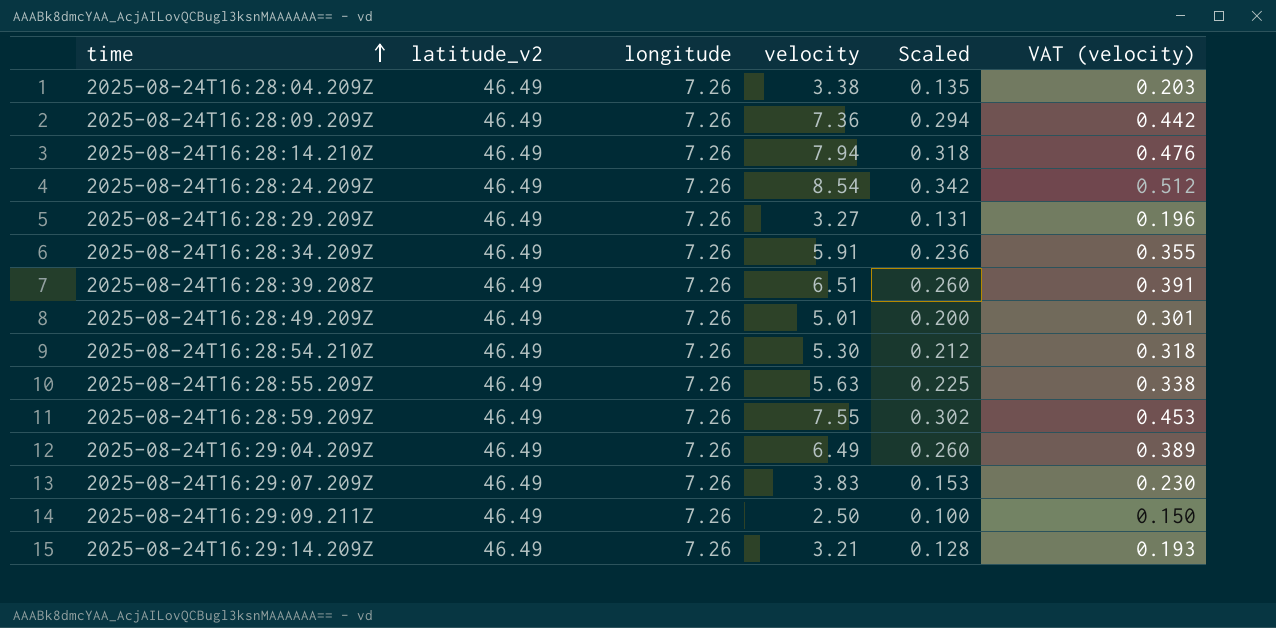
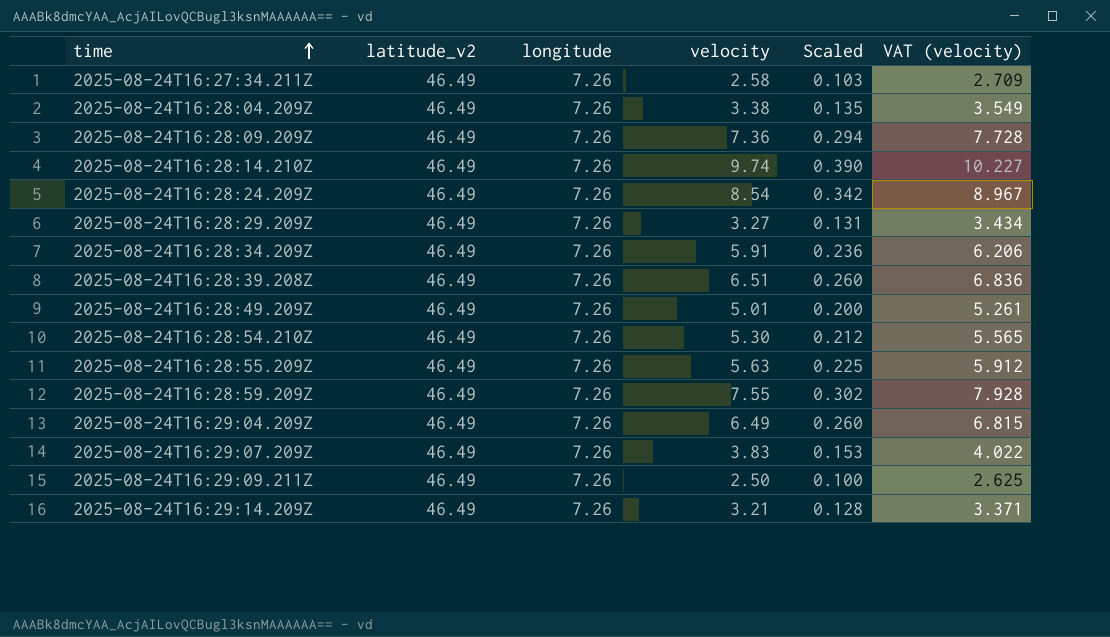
column VAT (velocity) | formula: [velocity] * 0.06 -> [velocity] * 1.05
row 2025-08-24T16:27:34.211Z: none -> 46.49 | 7.26 | 2.58 | 0.103 | 2.709
2025-08-24T16:28:14.210Z | velocity: 7.94 -> 9.74
2025-08-24T16:28:14.210Z | Scaled: 0.318 -> 0.390

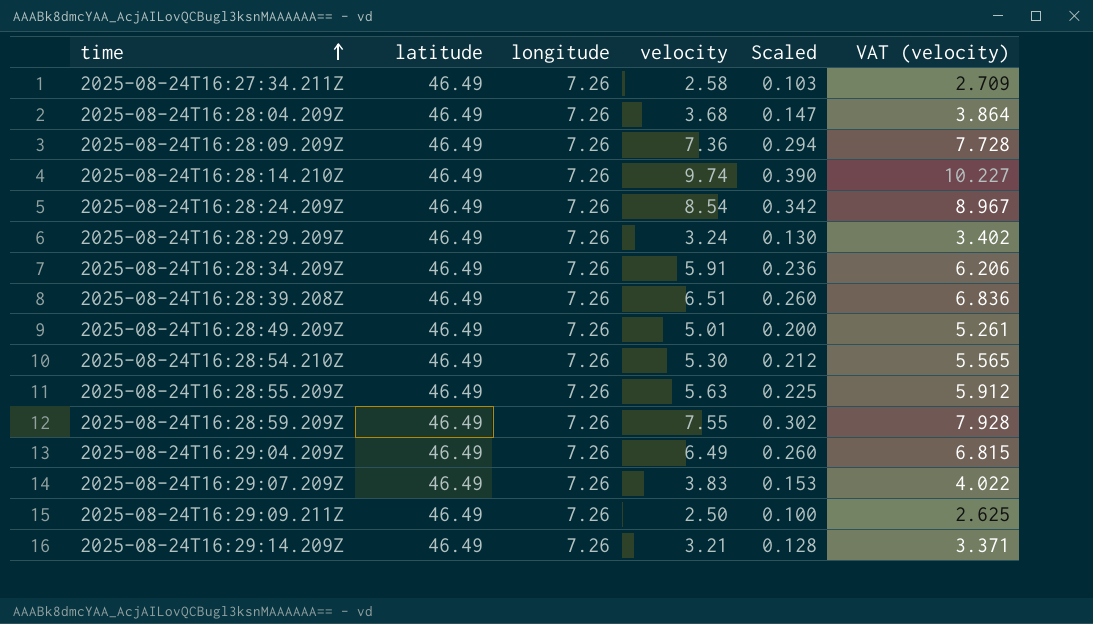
column name: latitude_v2 -> latitude
2025-08-24T16:28:04.209Z | velocity: 3.38 -> 3.68
2025-08-24T16:28:04.209Z | Scaled: 0.135 -> 0.147
2025-08-24T16:28:04.209Z | VAT (velocity): 3.549 -> 3.864
2025-08-24T16:28:29.209Z | velocity: 3.27 -> 3.24
2025-08-24T16:28:29.209Z | Scaled: 0.131 -> 0.130
2025-08-24T16:28:29.209Z | VAT (velocity): 3.434 -> 3.402

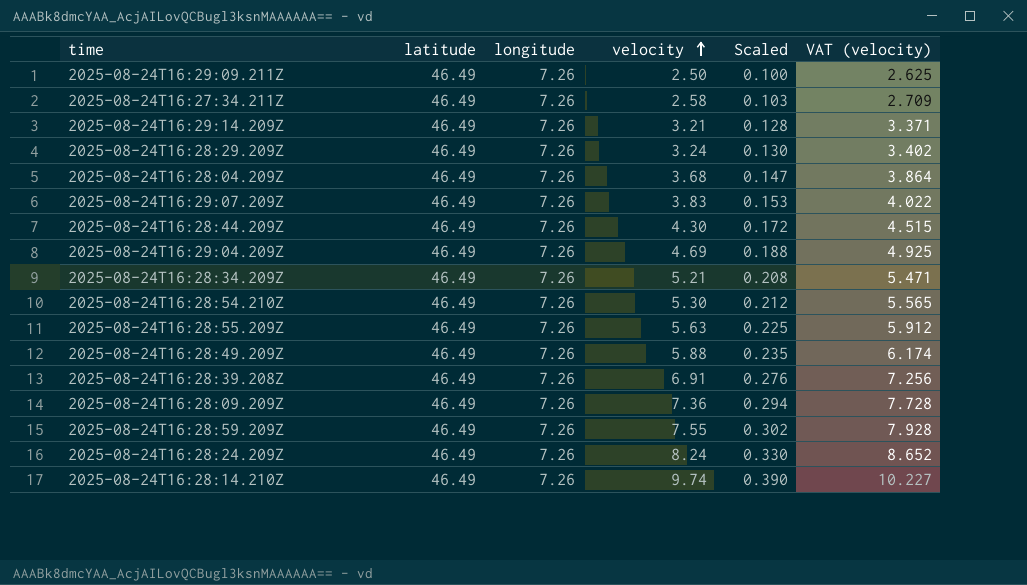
row order: time ascending -> velocity ascending
row 2025-08-24T16:28:44.209Z: none -> 46.49 | 7.26 | 4.30 | 0.172 | 4.515
2025-08-24T16:29:04.209Z | velocity: 6.49 -> 4.69
2025-08-24T16:29:04.209Z | Scaled: 0.260 -> 0.188
2025-08-24T16:29:04.209Z | VAT (velocity): 6.815 -> 4.925
2025-08-24T16:28:34.209Z | velocity: 5.91 -> 5.21
2025-08-24T16:28:34.209Z | Scaled: 0.236 -> 0.208
2025-08-24T16:28:34.209Z | VAT (velocity): 6.206 -> 5.471
2025-08-24T16:28:49.209Z | velocity: 5.01 -> 5.88
2025-08-24T16:28:49.209Z | Scaled: 0.200 -> 0.235
2025-08-24T16:28:49.209Z | VAT (velocity): 5.261 -> 6.174
2025-08-24T16:28:39.208Z | velocity: 6.51 -> 6.91
2025-08-24T16:28:39.208Z | Scaled: 0.260 -> 0.276
2025-08-24T16:28:39.208Z | VAT (velocity): 6.836 -> 7.256
2025-08-24T16:28:24.209Z | velocity: 8.54 -> 8.24
2025-08-24T16:28:24.209Z | Scaled: 0.342 -> 0.330
2025-08-24T16:28:24.209Z | VAT (velocity): 8.967 -> 8.652

